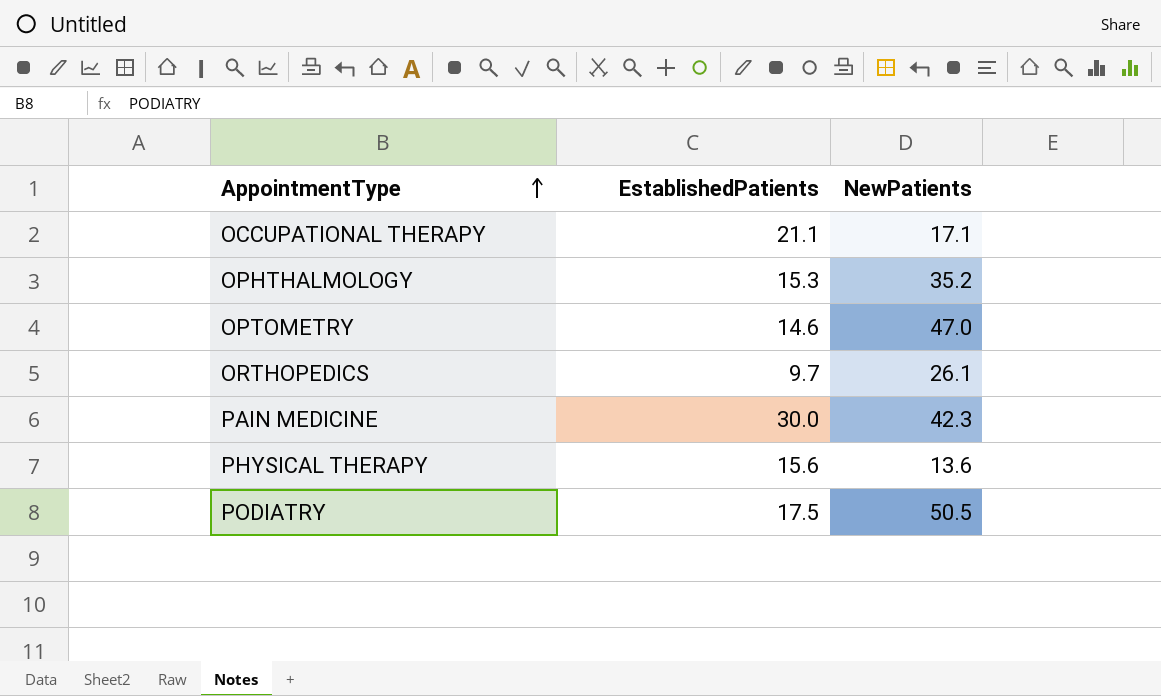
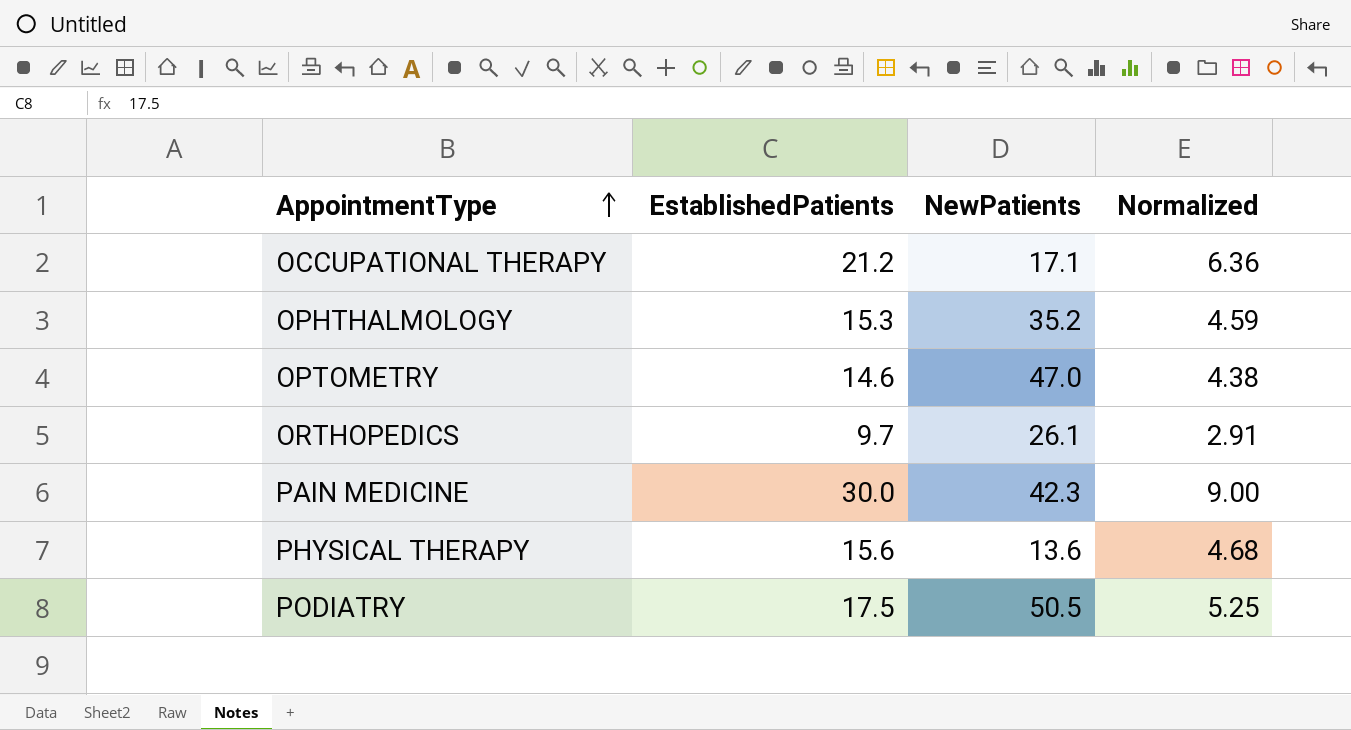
column Normalized | formula: none -> [EstablishedPatients] * 0.3
OCCUPATIONAL THERAPY | EstablishedPatients: 21.1 -> 21.2

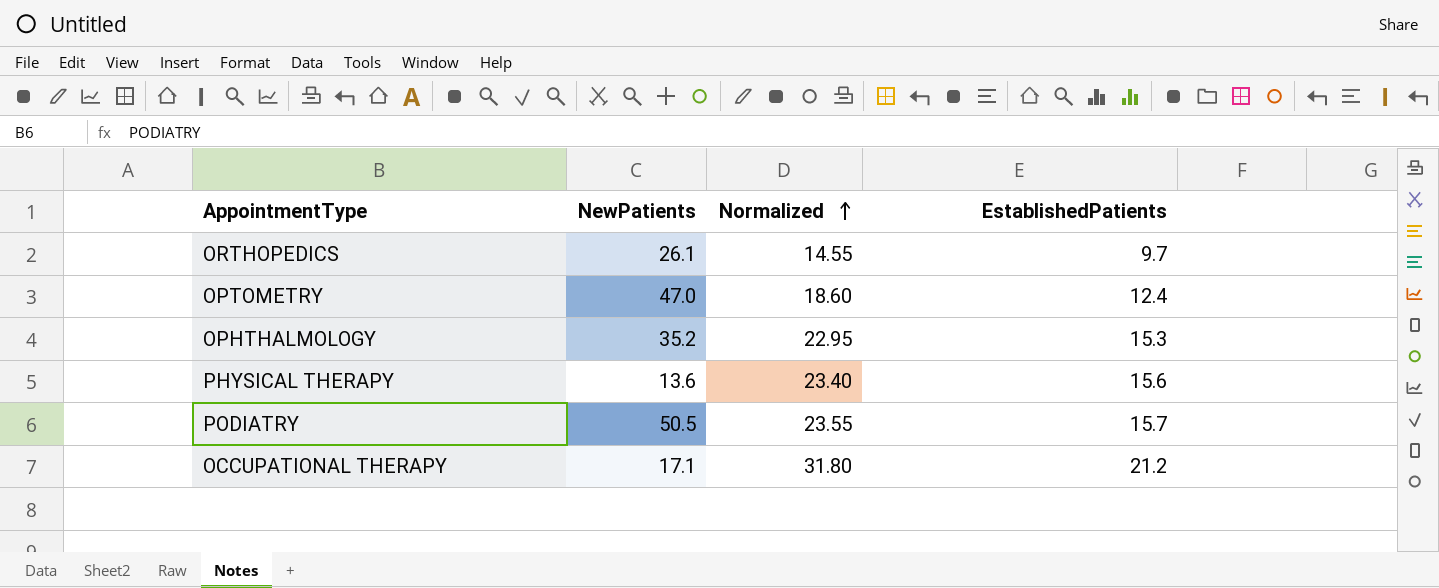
row order: AppointmentType ascending -> Normalized ascending
column Normalized | formula: [EstablishedPatients] * 0.3 -> [EstablishedPatients] * 1.5
column EstablishedPatients | position: 2 -> 4
row PAIN MEDICINE: 30.0 | 42.3 | 9.00 -> none
OPTOMETRY | EstablishedPatients: 14.6 -> 12.4
PODIATRY | EstablishedPatients: 17.5 -> 15.7

